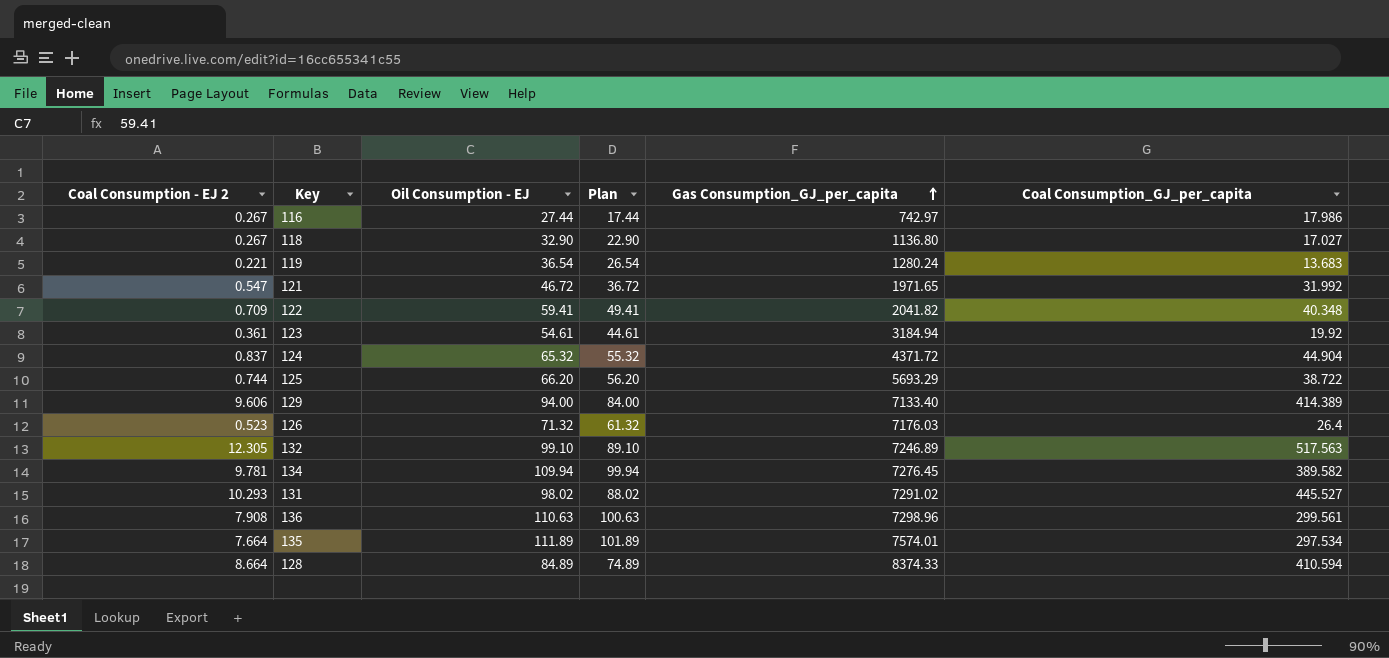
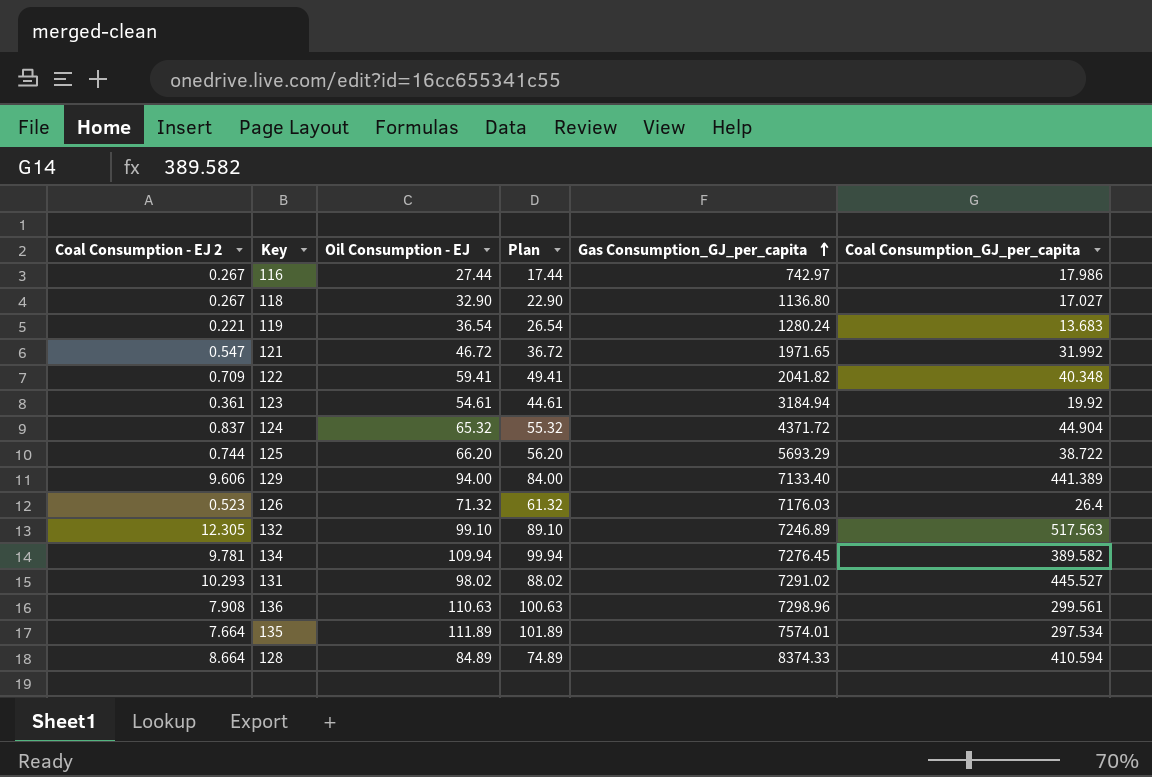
129 | Coal Consumption_GJ_per_capita: 414.389 -> 441.389

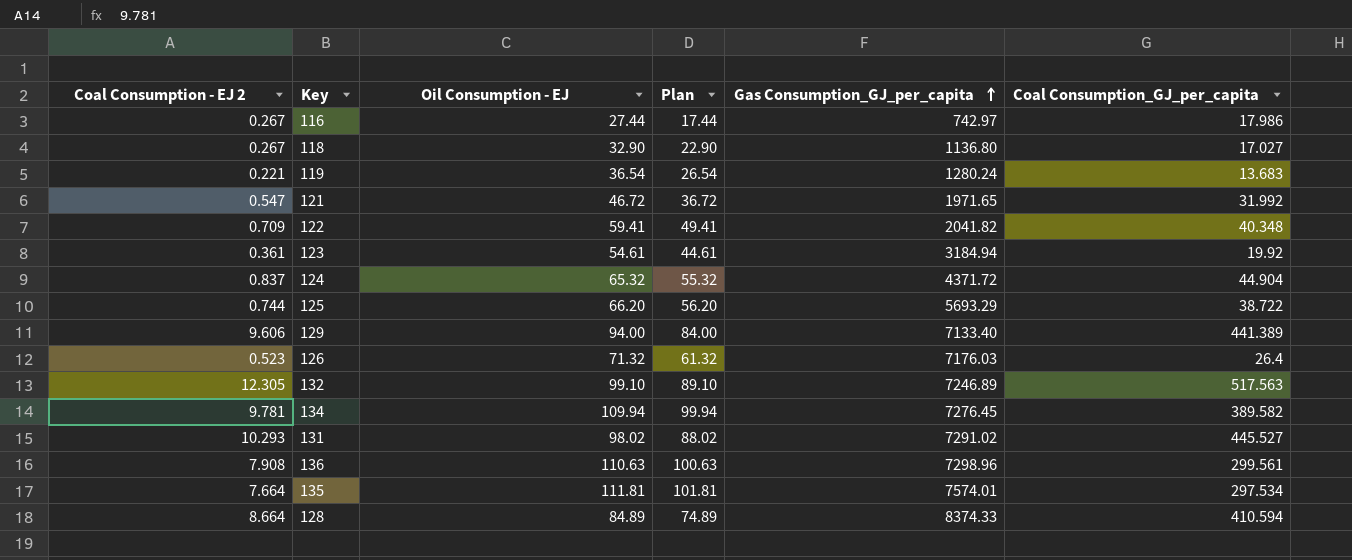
135 | Oil Consumption - EJ: 111.89 -> 111.81
135 | Plan: 101.89 -> 101.81

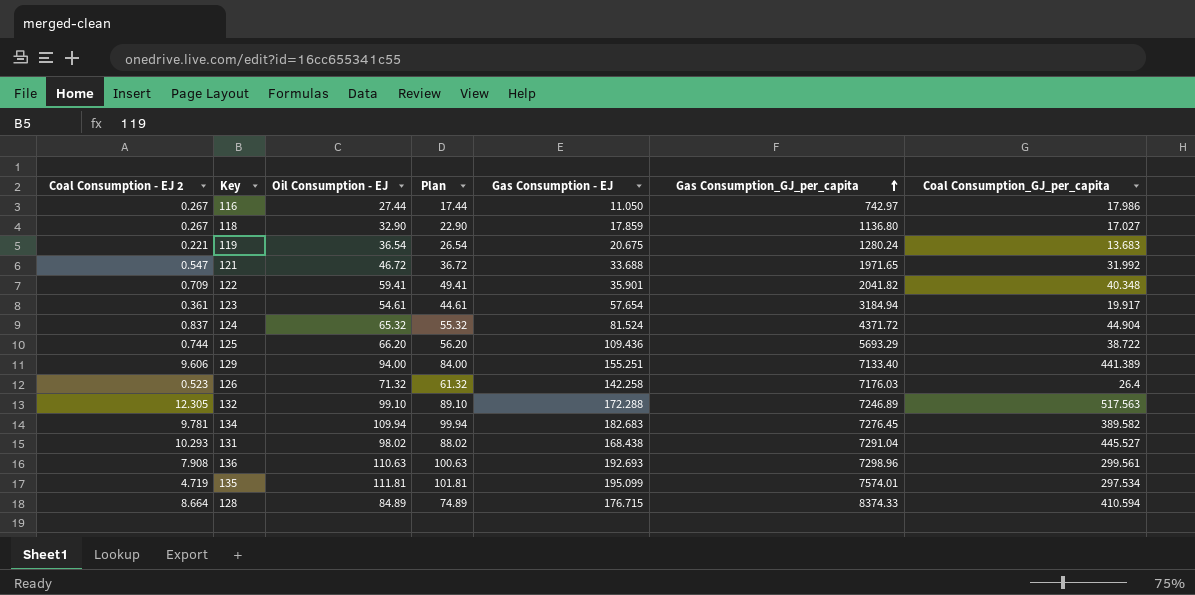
column Gas Consumption - EJ | position: none -> 5
123 | Coal Consumption_GJ_per_capita: 19.92 -> 19.917
131 | Gas Consumption_GJ_per_capita: 7291.02 -> 7291.04
135 | Coal Consumption - EJ 2: 7.664 -> 4.719

